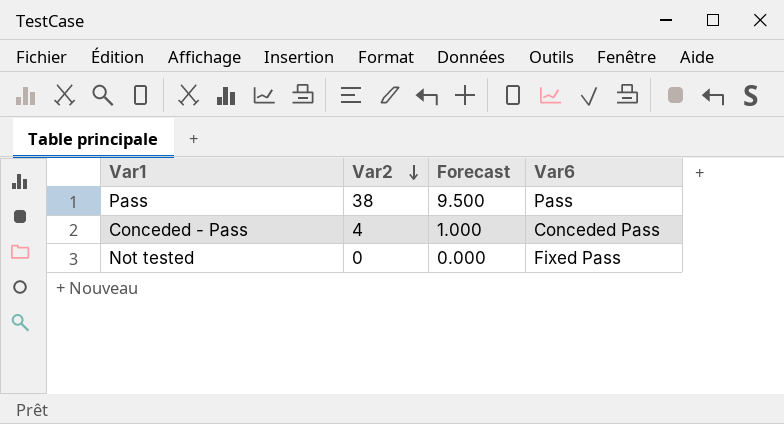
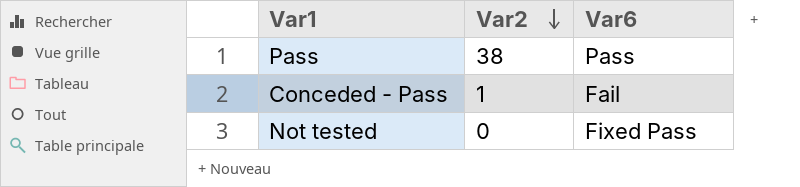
column Forecast | formula: [Var2] * 0.25 -> none
Conceded - Pass | Var2: 4 -> 1
Conceded - Pass | Var6: Conceded Pass -> Fail

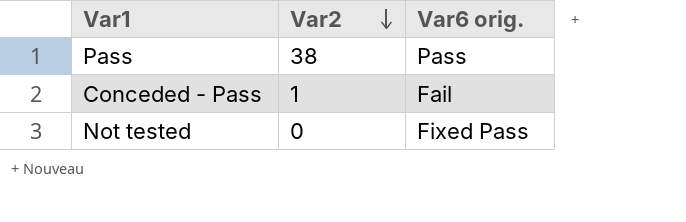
column name: Var6 -> Var6 orig.

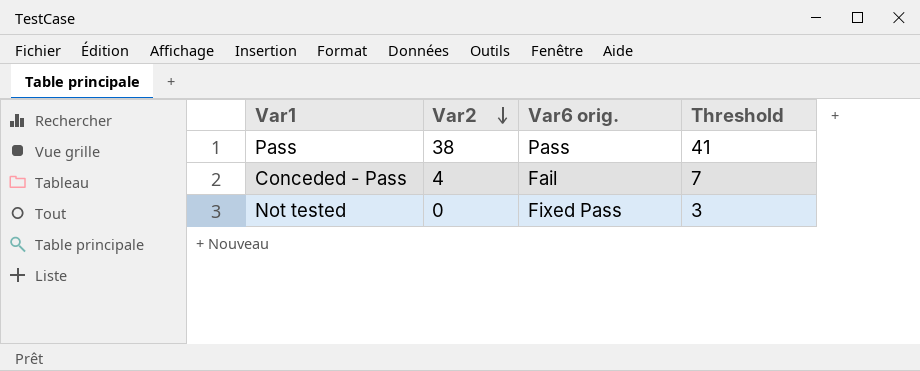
column Threshold | formula: none -> [Var2] + 3
Conceded - Pass | Var2: 1 -> 4

